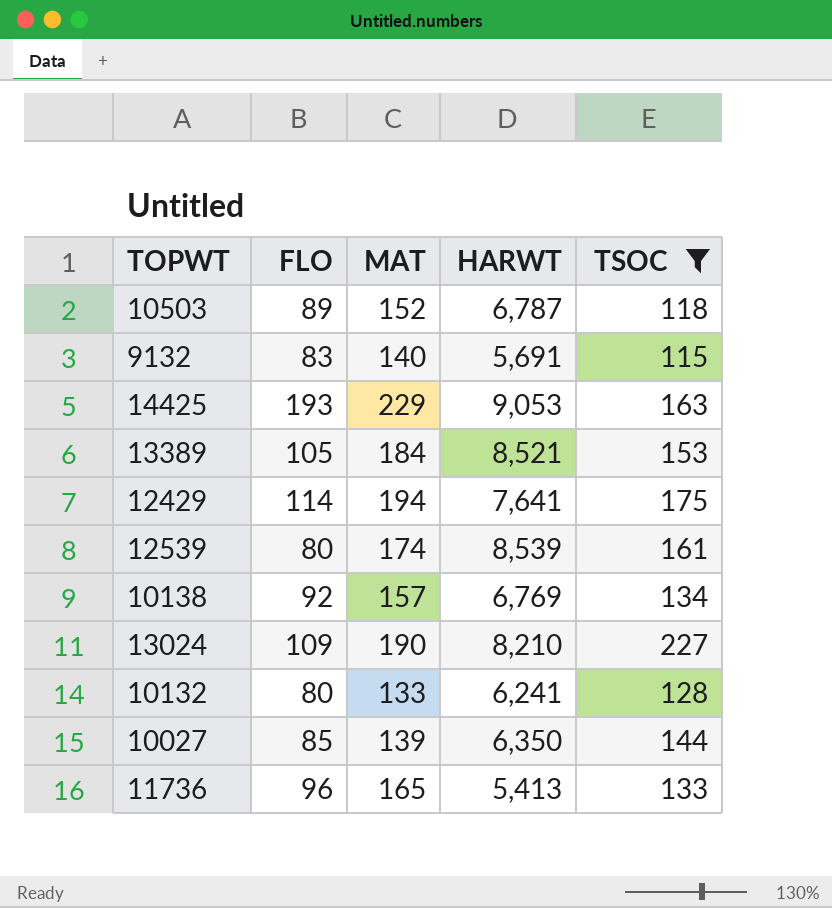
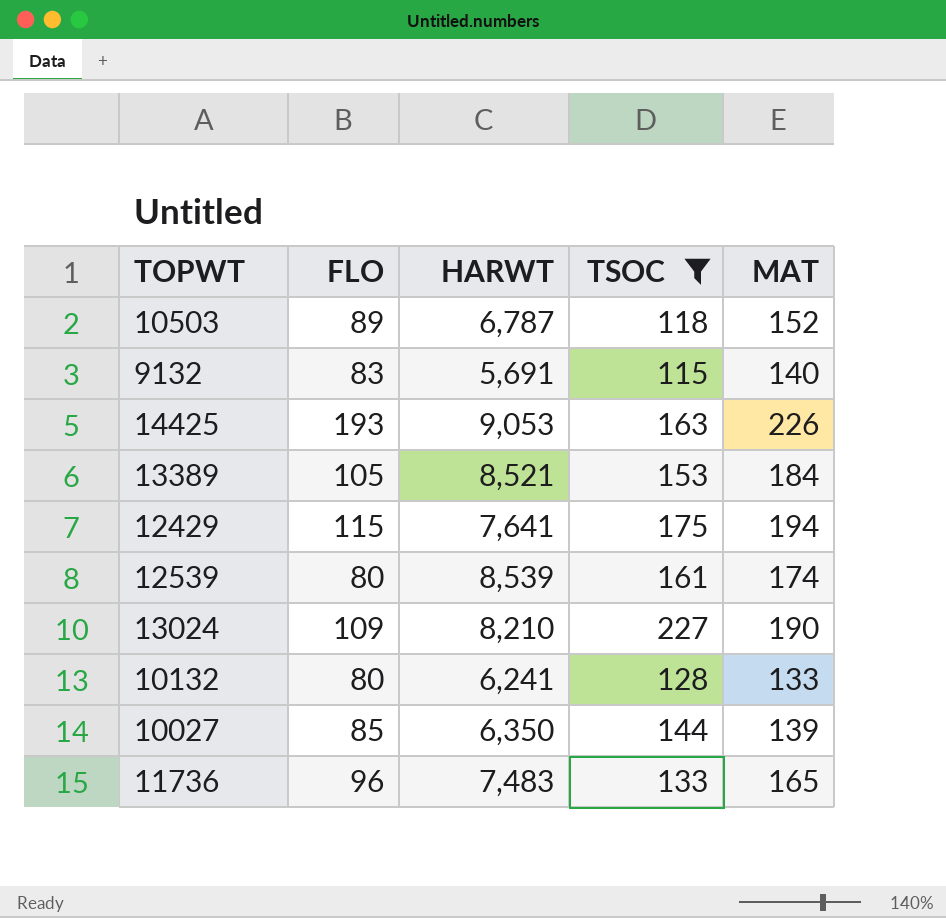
column MAT | position: 3 -> 5
row 10138: 92 | 157 | 6,769 | 134 -> none
14425 | MAT: 229 -> 226
12429 | FLO: 114 -> 115
11736 | HARWT: 5,413 -> 7,483

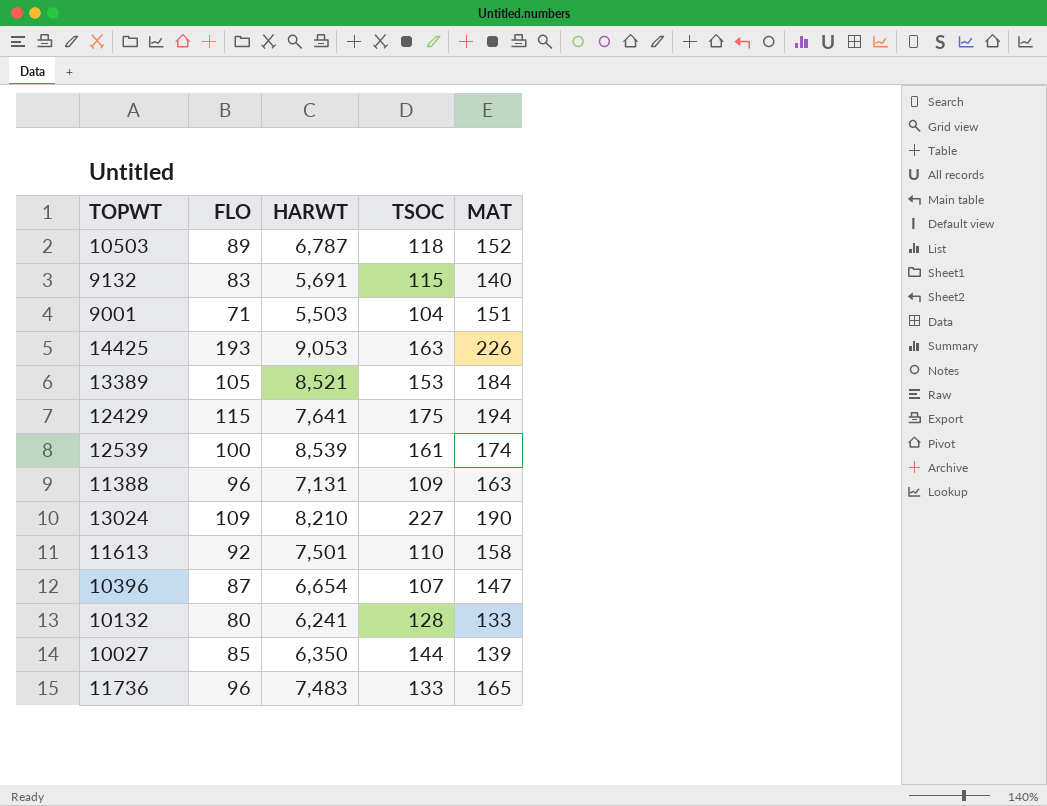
filter: TSOC >= 115 -> none
12539 | FLO: 80 -> 100

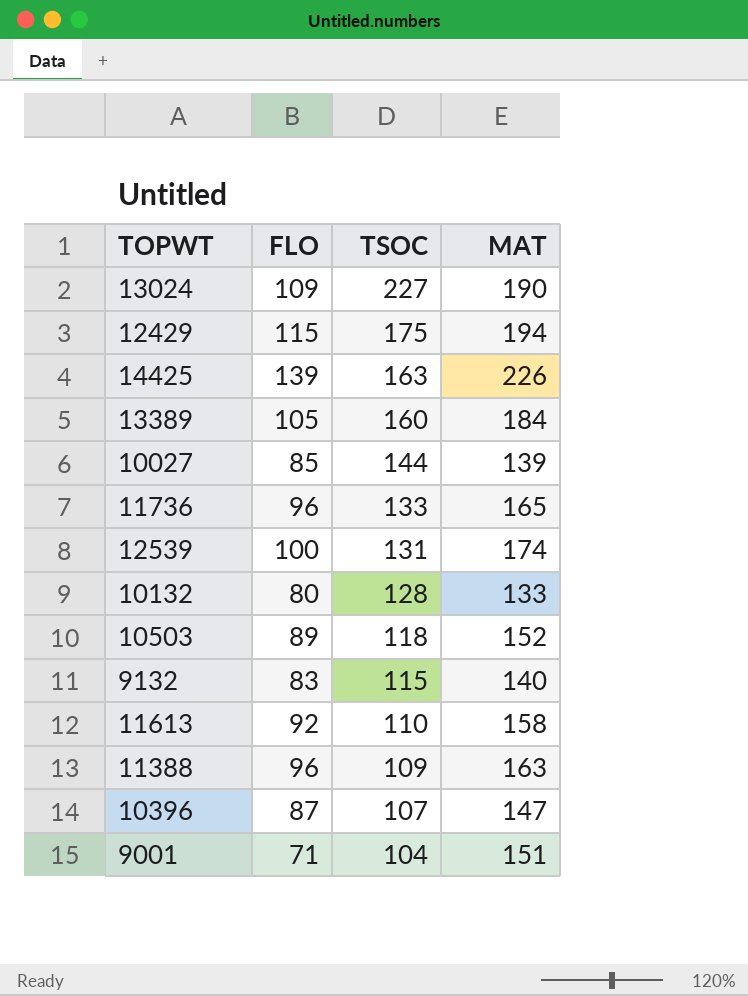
row order: none -> TSOC descending
column HARWT | position: 3 -> none
14425 | FLO: 193 -> 139
13389 | TSOC: 153 -> 160
12539 | TSOC: 161 -> 131

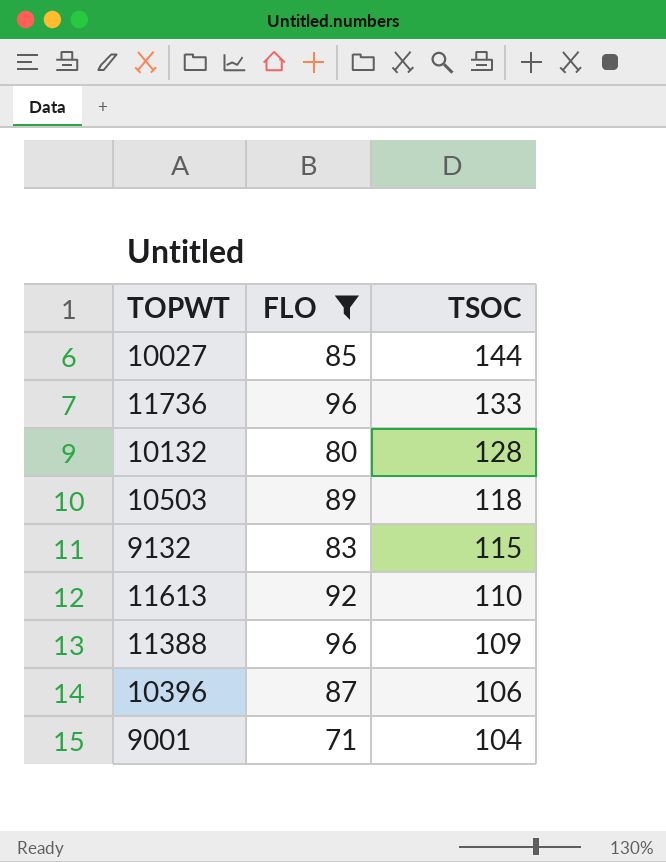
filter: none -> FLO <= 96
column MAT | position: 4 -> none
10396 | TSOC: 107 -> 106

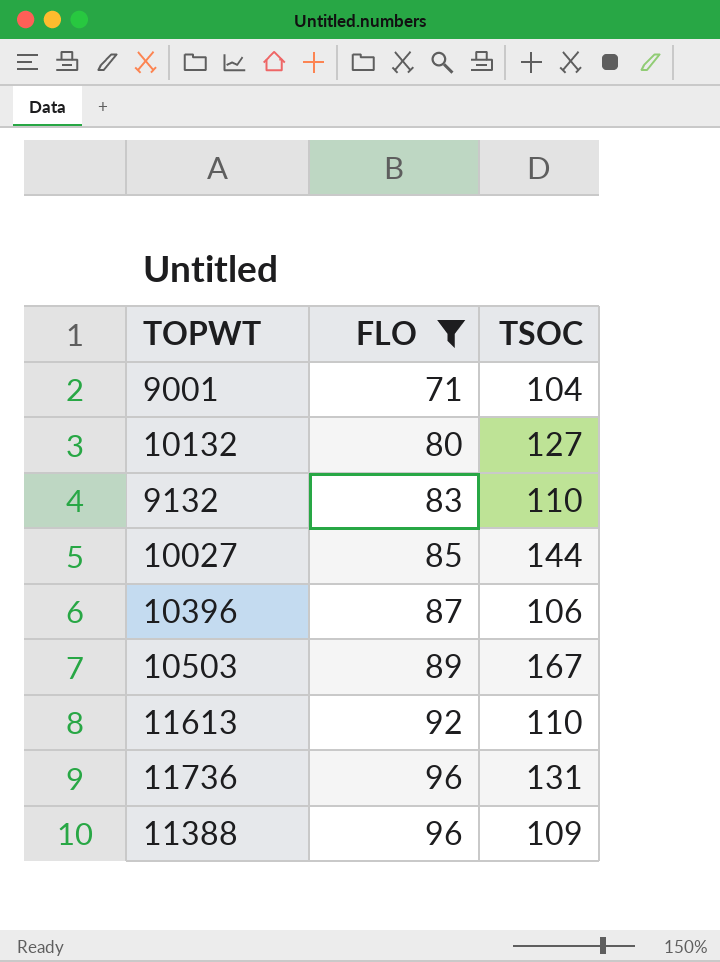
row order: TSOC descending -> FLO ascending
10132 | TSOC: 128 -> 127
9132 | TSOC: 115 -> 110
10503 | TSOC: 118 -> 167
11736 | TSOC: 133 -> 131

